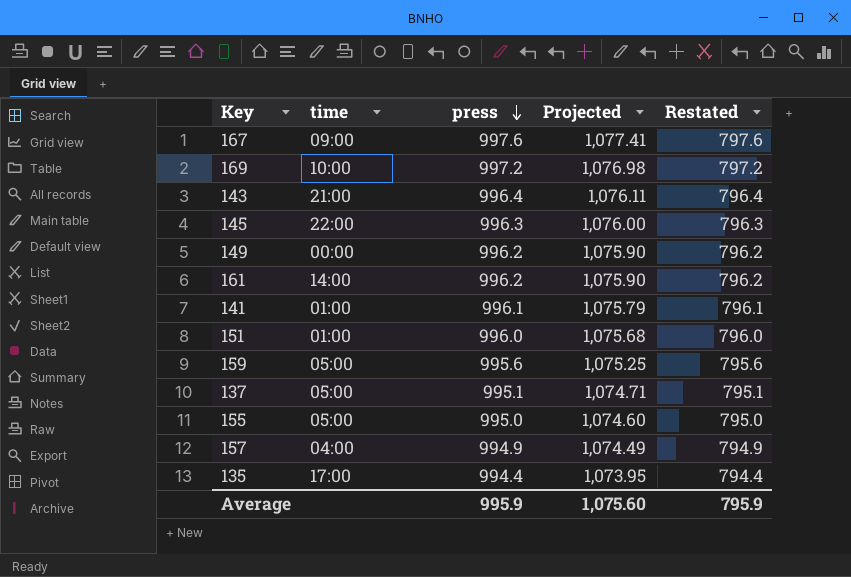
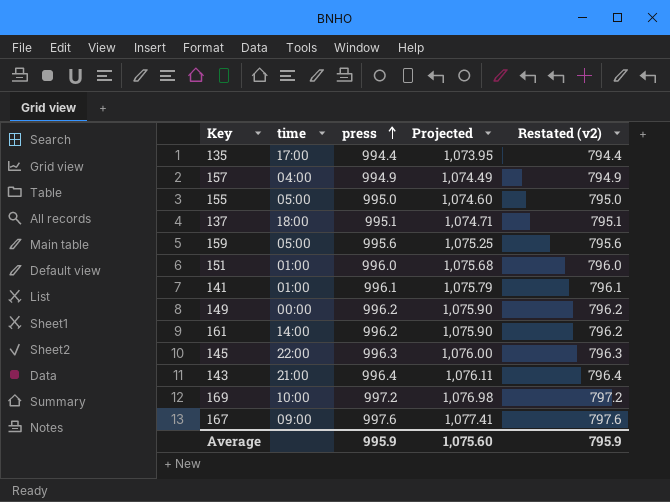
row order: press descending -> press ascending
column name: Restated -> Restated (v2)
137 | time: 05:00 -> 18:00

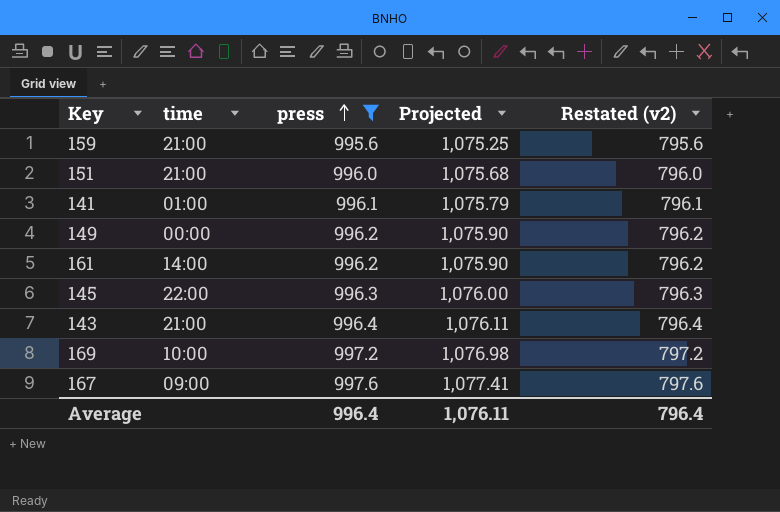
filter: none -> press >= 995.6
159 | time: 05:00 -> 21:00
151 | time: 01:00 -> 21:00
Average | press: 995.9 -> 996.4
Average | Projected: 1,075.60 -> 1,076.11
Average | Restated (v2): 795.9 -> 796.4

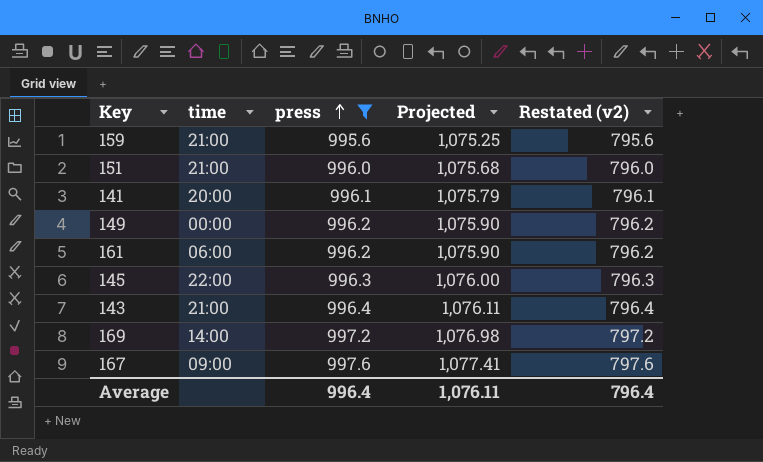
141 | time: 01:00 -> 20:00
161 | time: 14:00 -> 06:00
169 | time: 10:00 -> 14:00

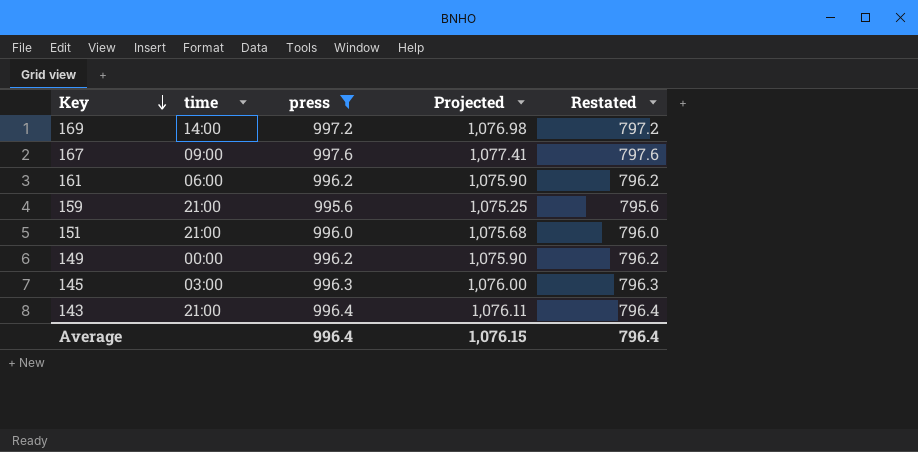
row order: press ascending -> Key descending
column name: Restated (v2) -> Restated
row 141: 20:00 | 996.1 | 1,075.79 | 796.1 -> none
145 | time: 22:00 -> 03:00
Average | Projected: 1,076.11 -> 1,076.15

